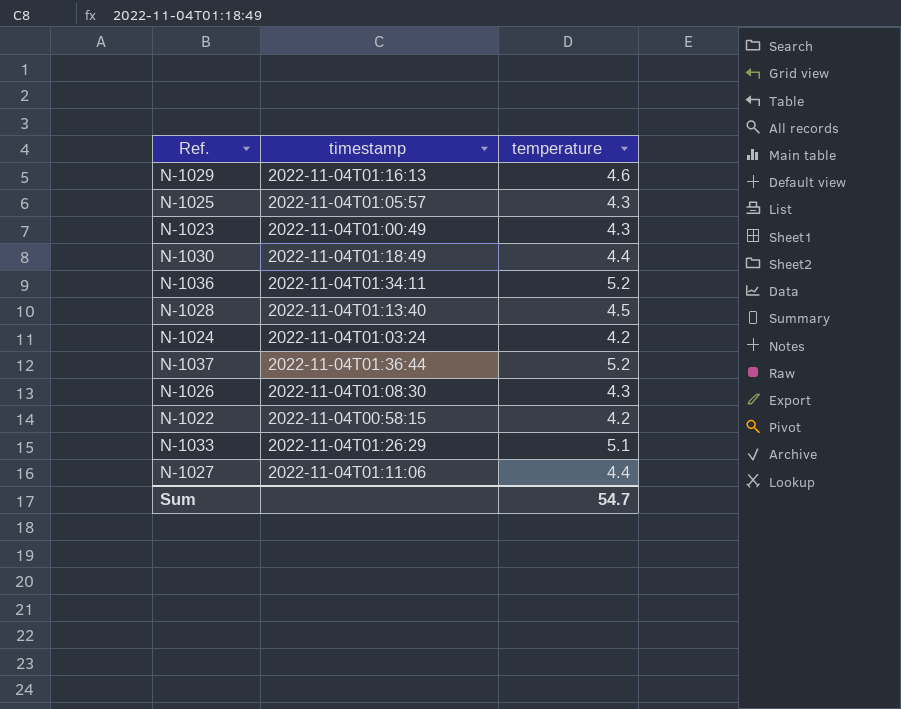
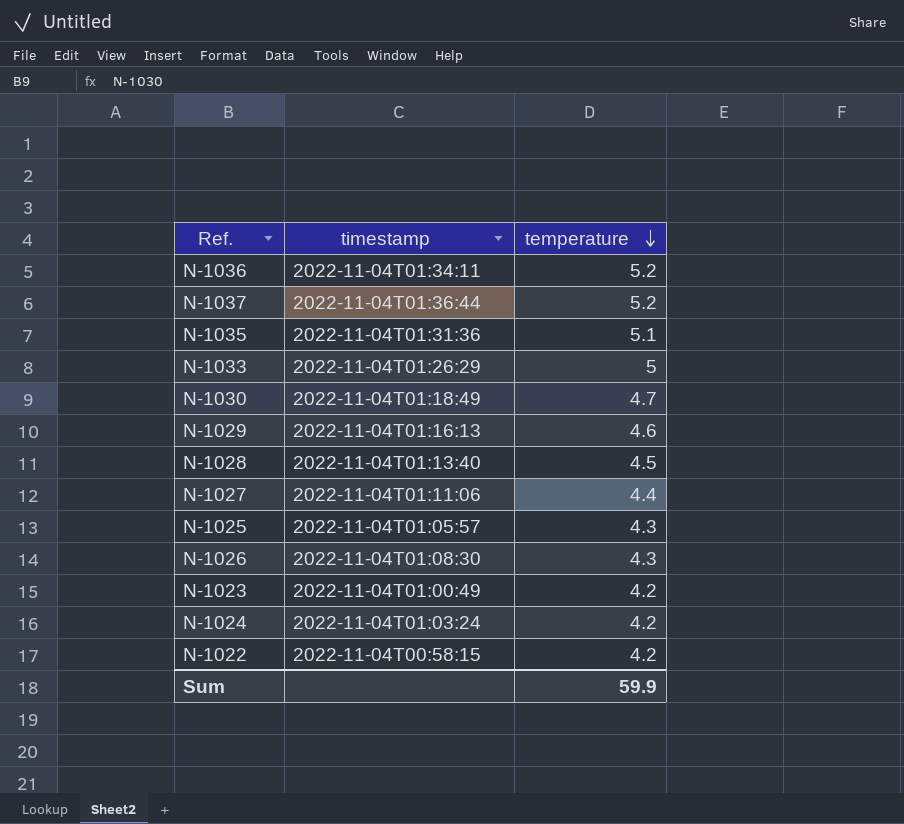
row order: none -> temperature descending
row N-1035: none -> 2022-11-04T01:31:36 | 5.1
N-1033 | temperature: 5.1 -> 5
N-1030 | temperature: 4.4 -> 4.7
N-1023 | temperature: 4.3 -> 4.2
Sum | temperature: 54.7 -> 59.9

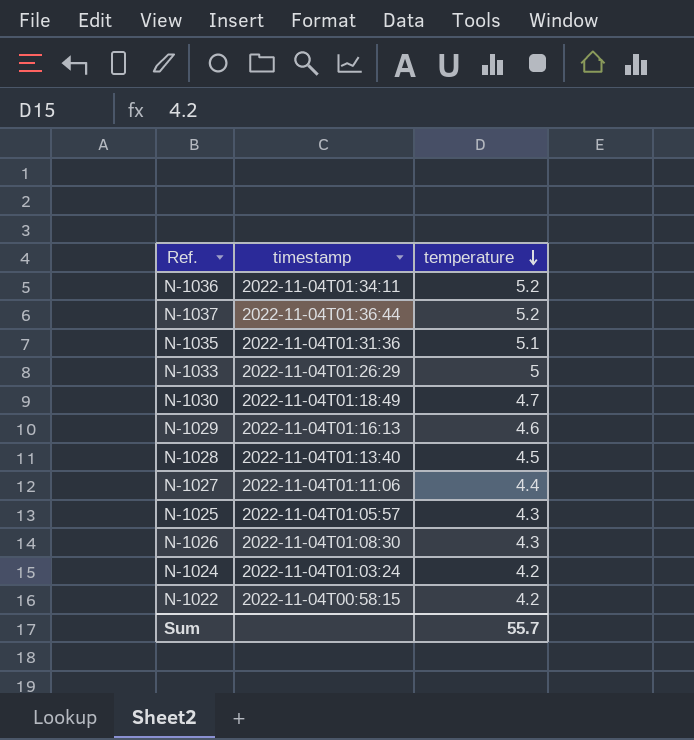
row N-1023: 2022-11-04T01:00:49 | 4.2 -> none
Sum | temperature: 59.9 -> 55.7

